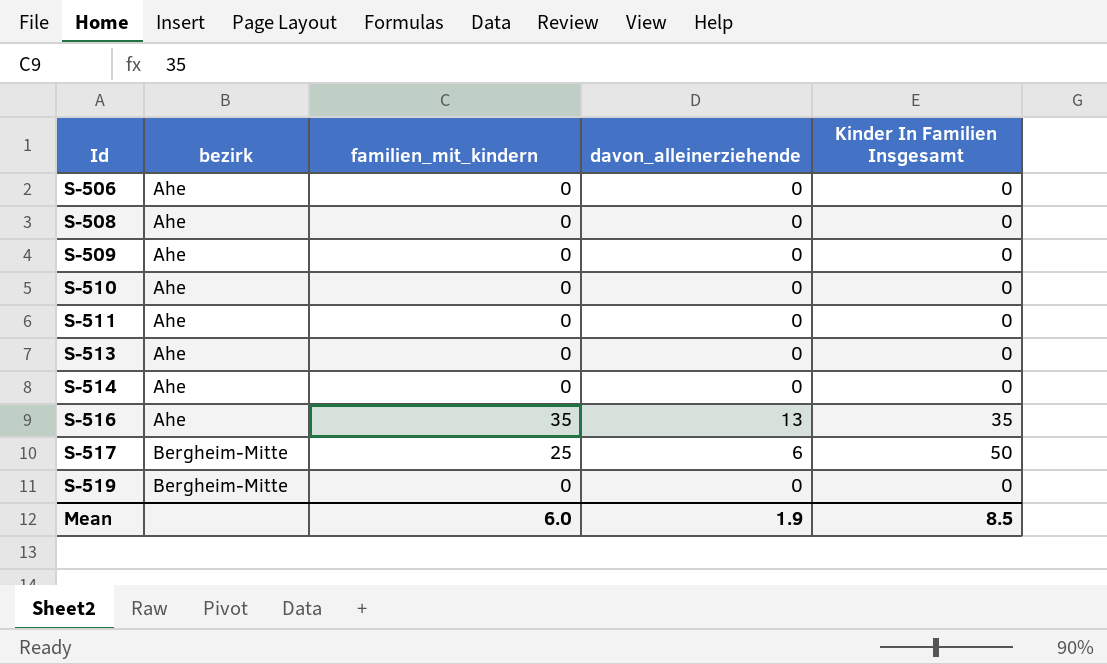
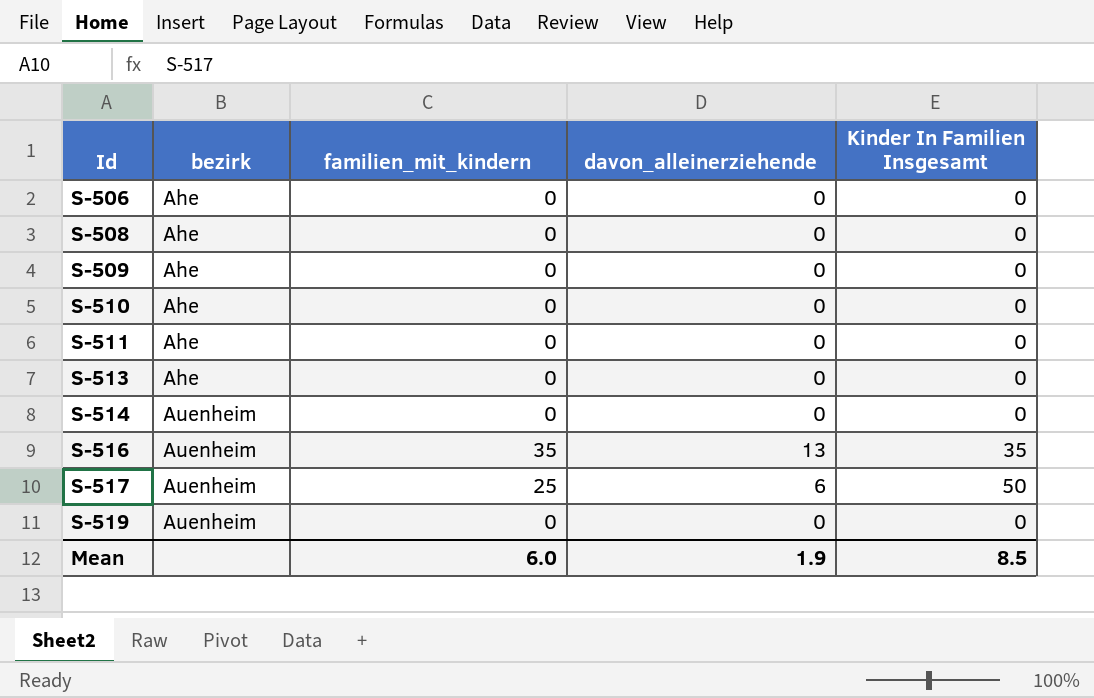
S-514 | bezirk: Ahe -> Auenheim
S-516 | bezirk: Ahe -> Auenheim
S-517 | bezirk: Bergheim-Mitte -> Auenheim
S-519 | bezirk: Bergheim-Mitte -> Auenheim

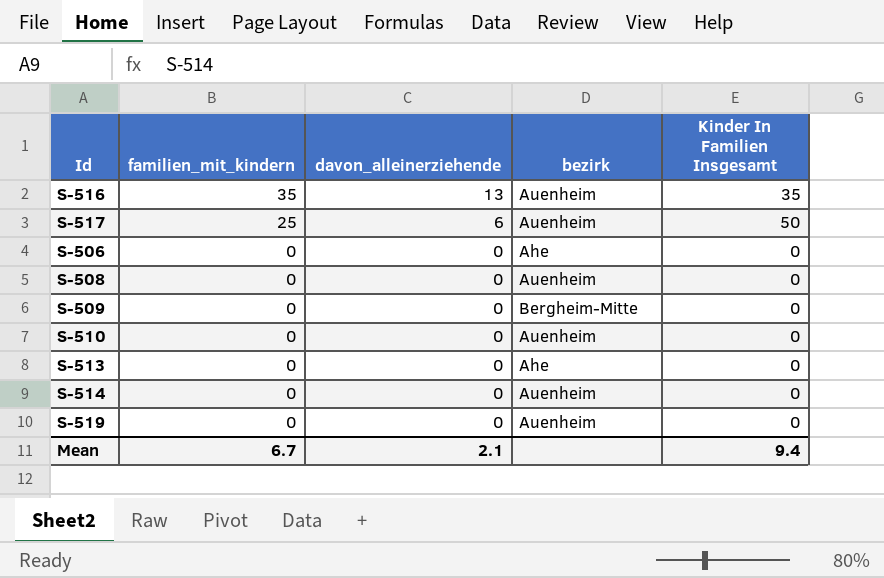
row order: Id ascending -> familien_mit_kindern descending
column bezirk | position: 2 -> 4
row S-511: Ahe | 0 | 0 | 0 -> none
S-508 | bezirk: Ahe -> Auenheim
S-509 | bezirk: Ahe -> Bergheim-Mitte
S-510 | bezirk: Ahe -> Auenheim
Mean | familien_mit_kindern: 6.0 -> 6.7
Mean | davon_alleinerziehende: 1.9 -> 2.1
Mean | Kinder In Familien Insgesamt: 8.5 -> 9.4

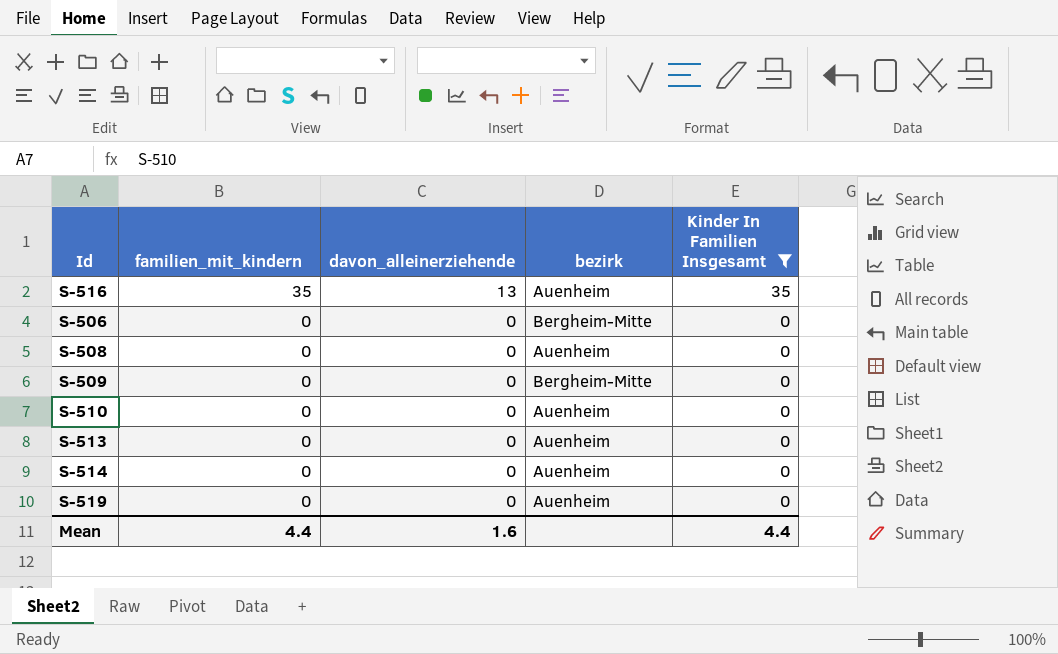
filter: none -> Kinder In Familien Insgesamt != 50
S-506 | bezirk: Ahe -> Bergheim-Mitte
S-513 | bezirk: Ahe -> Auenheim
Mean | familien_mit_kindern: 6.7 -> 4.4
Mean | davon_alleinerziehende: 2.1 -> 1.6
Mean | Kinder In Familien Insgesamt: 9.4 -> 4.4

